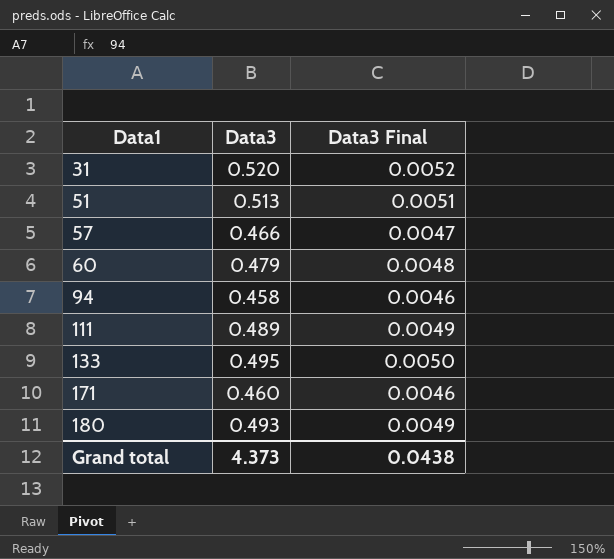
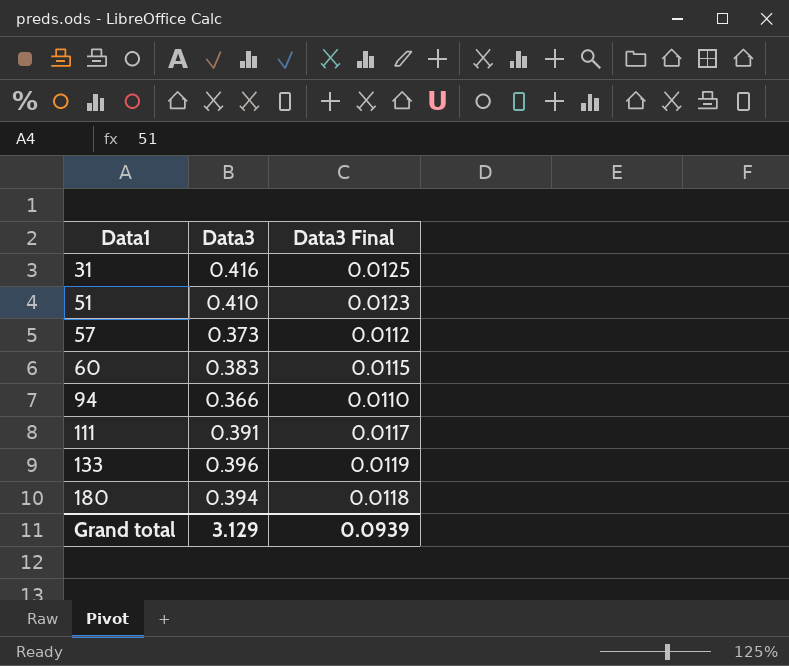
column Data3 Final | formula: [Data3] * 0.01 -> [Data3] * 0.03
row 171: 0.460 | 0.0046 -> none
31 | Data3: 0.520 -> 0.416
51 | Data3: 0.513 -> 0.410
57 | Data3: 0.466 -> 0.373
60 | Data3: 0.479 -> 0.383
94 | Data3: 0.458 -> 0.366
111 | Data3: 0.489 -> 0.391
133 | Data3: 0.495 -> 0.396
180 | Data3: 0.493 -> 0.394
Grand total | Data3: 4.373 -> 3.129
Grand total | Data3 Final: 0.0438 -> 0.0939

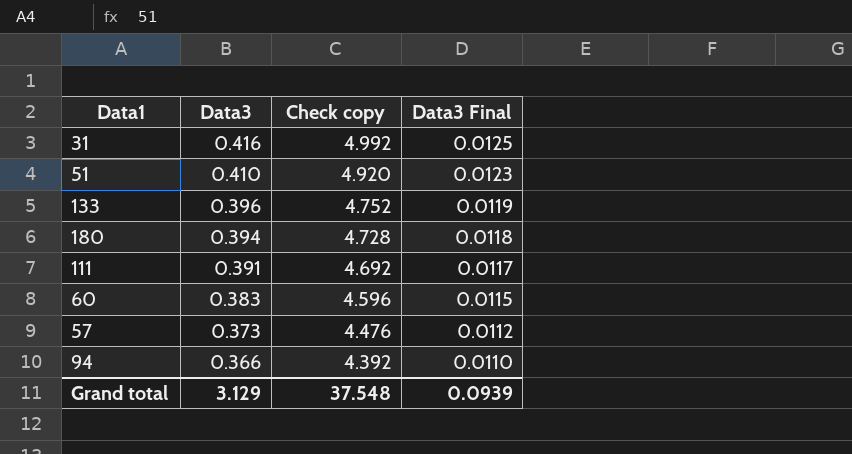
row order: Data1 ascending -> Data3 descending
column Check copy | formula: none -> [Data3] * 12

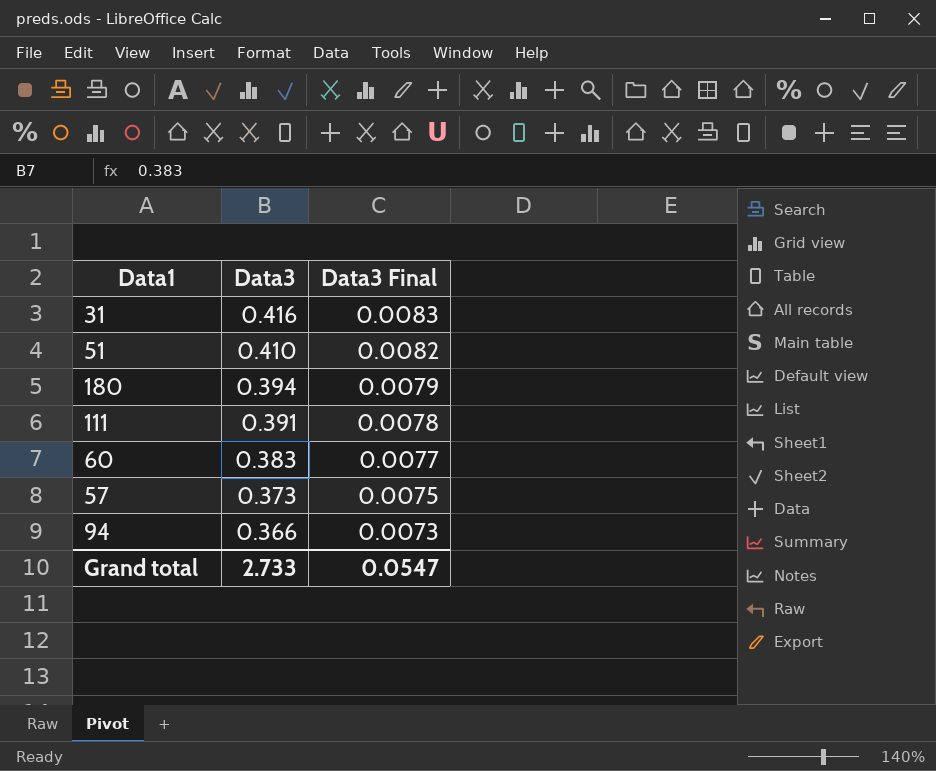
column Check copy | formula: [Data3] * 12 -> none
column Data3 Final | formula: [Data3] * 0.03 -> [Data3] * 0.02
row 133: 0.396 | 4.752 | 0.0119 -> none
Grand total | Data3: 3.129 -> 2.733
Grand total | Data3 Final: 0.0939 -> 0.0547

